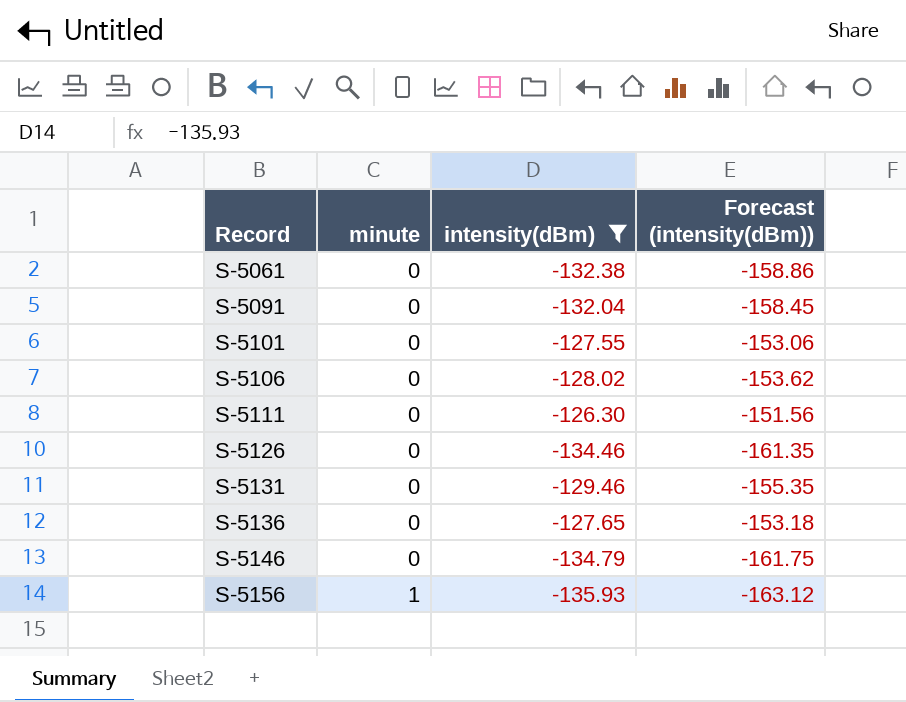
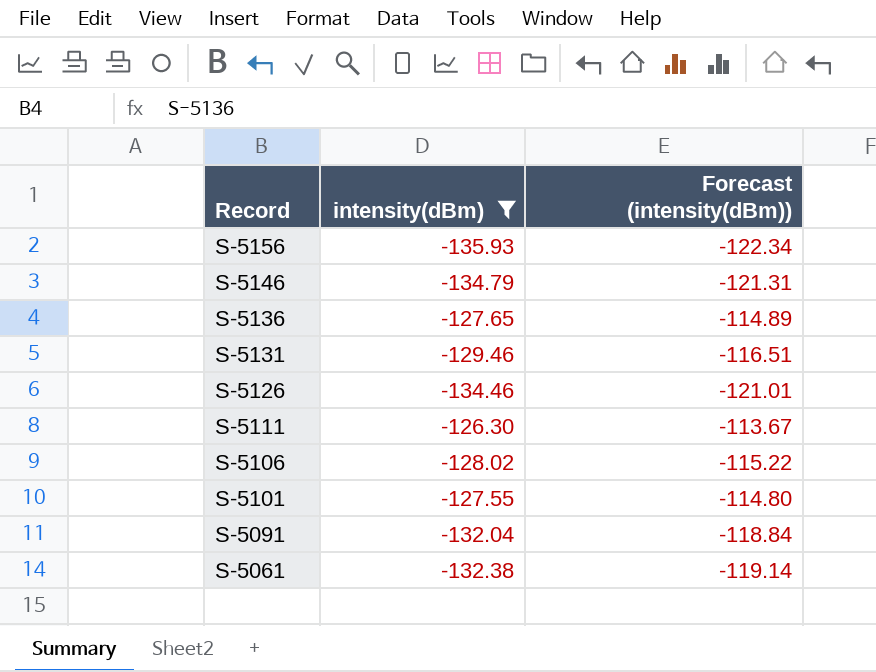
row order: Record ascending -> Record descending
column minute | position: 2 -> none
column Forecast (intensity(dBm)) | formula: [intensity(dBm)] * 1.2 -> [intensity(dBm)] * 0.9

